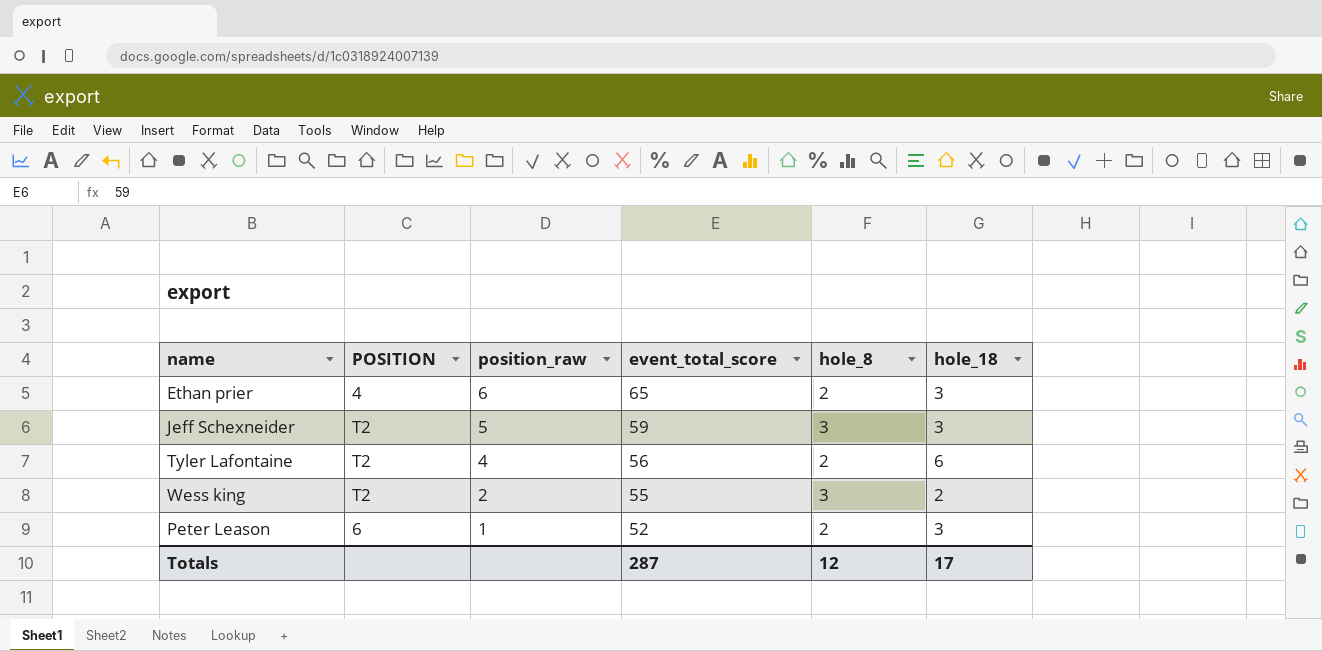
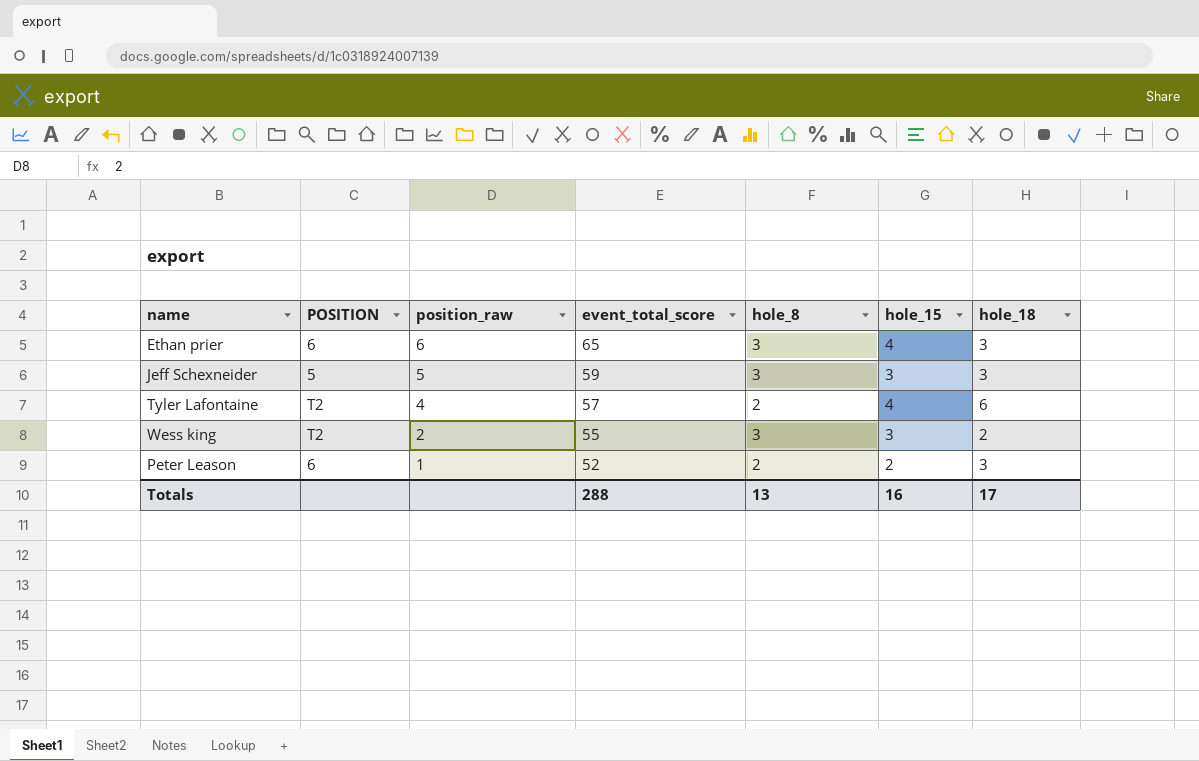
column hole_15 | position: none -> 6
Ethan prier | POSITION: 4 -> 6
Ethan prier | hole_8: 2 -> 3
Jeff Schexneider | POSITION: T2 -> 5
Tyler Lafontaine | event_total_score: 56 -> 57
Totals | event_total_score: 287 -> 288
Totals | hole_8: 12 -> 13

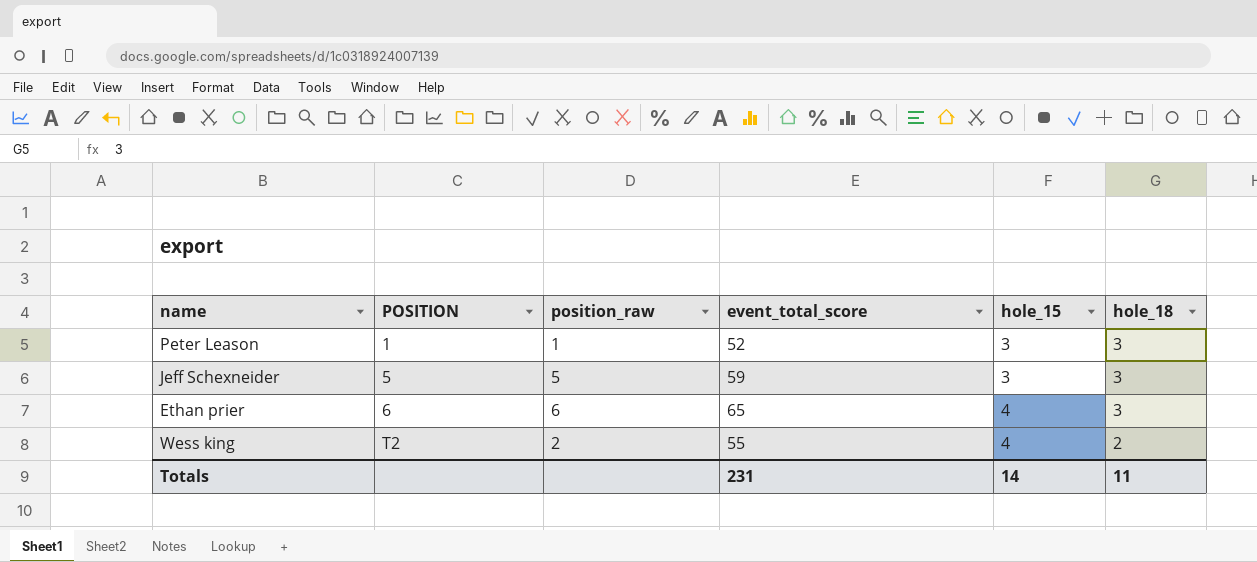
row order: position_raw descending -> POSITION ascending
column hole_8 | position: 5 -> none
row Tyler Lafontaine: T2 | 4 | 57 | 2 | 4 | 6 -> none
Peter Leason | POSITION: 6 -> 1
Peter Leason | hole_15: 2 -> 3
Wess king | hole_15: 3 -> 4
Totals | event_total_score: 288 -> 231
Totals | hole_15: 16 -> 14
Totals | hole_18: 17 -> 11

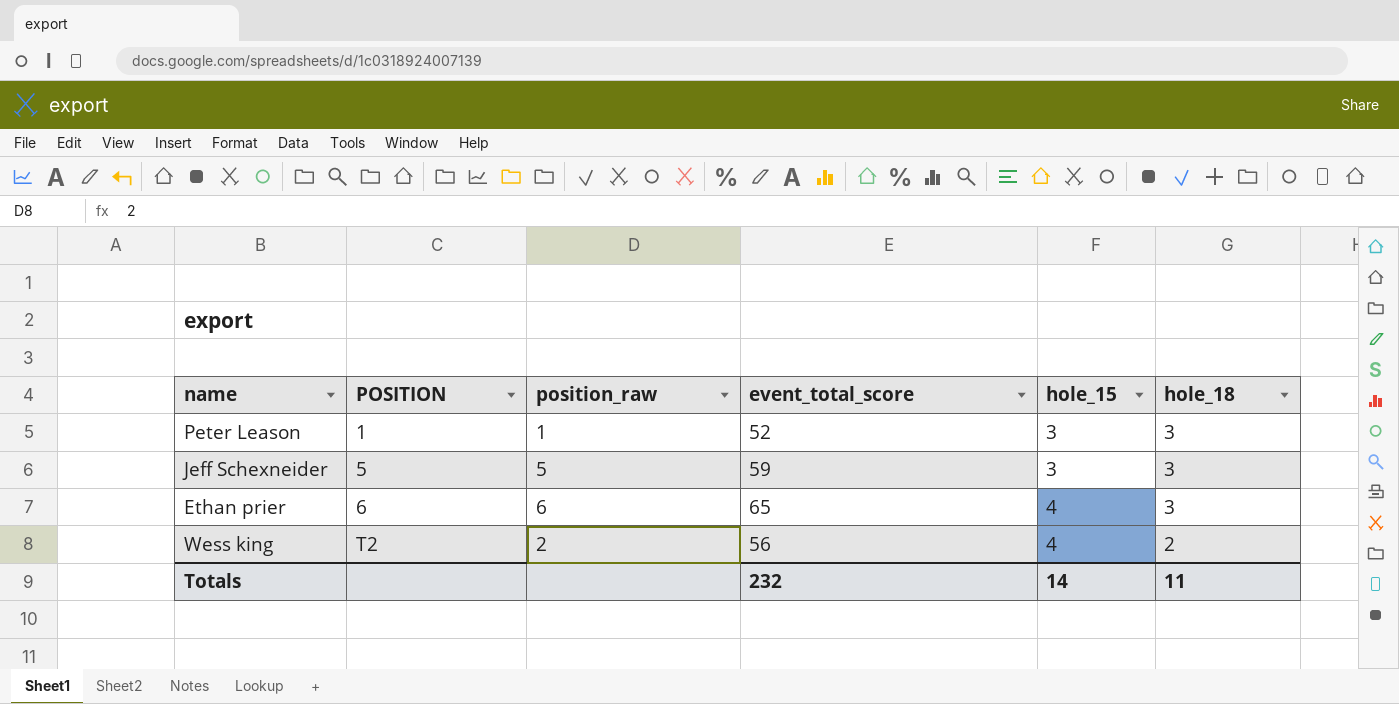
Wess king | event_total_score: 55 -> 56
Totals | event_total_score: 231 -> 232

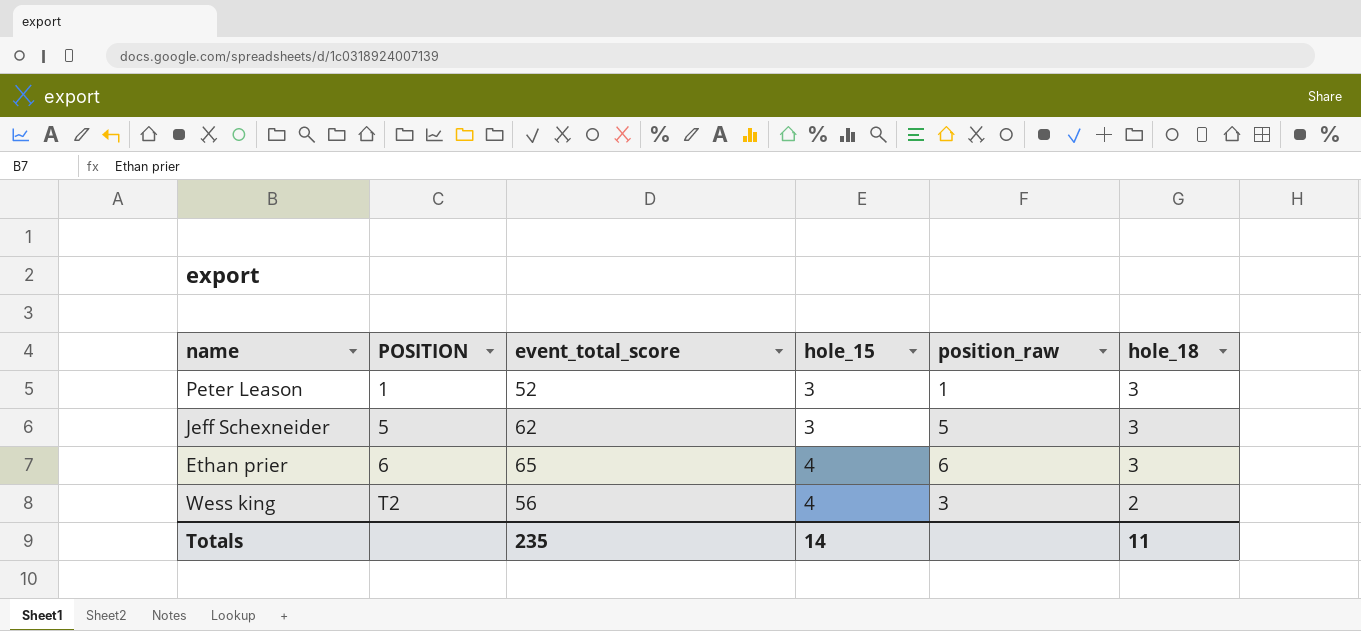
column position_raw | position: 3 -> 5
Jeff Schexneider | event_total_score: 59 -> 62
Wess king | position_raw: 2 -> 3
Totals | event_total_score: 232 -> 235

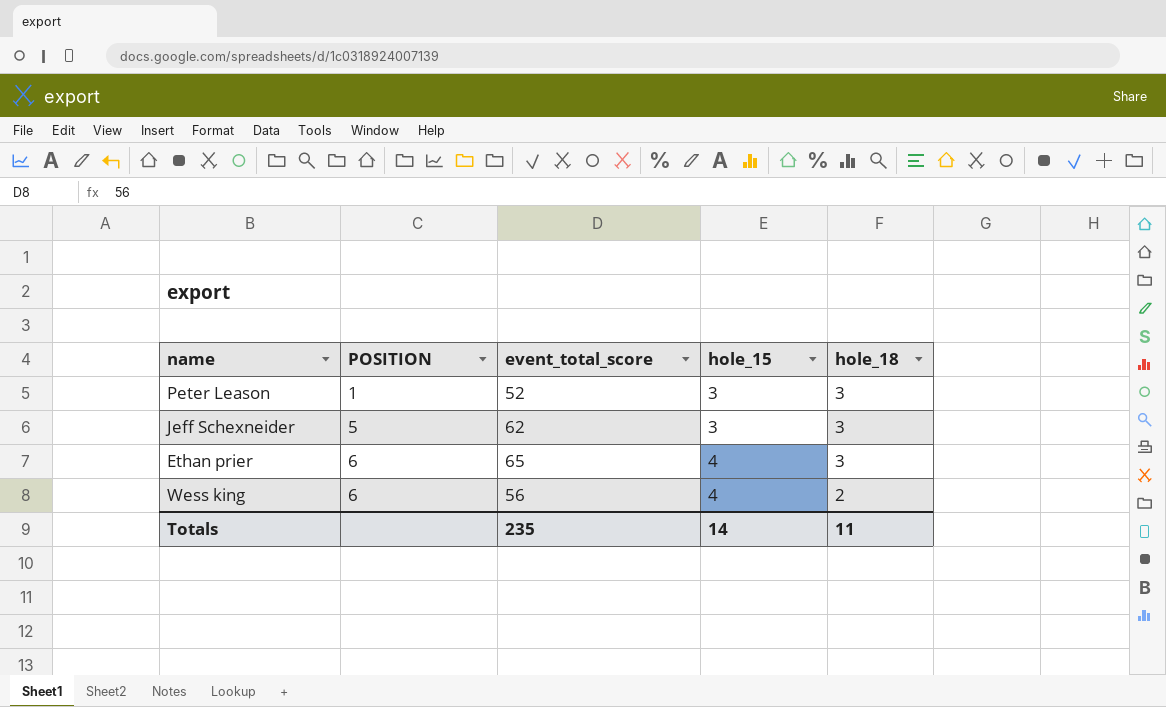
column position_raw | position: 5 -> none
Wess king | POSITION: T2 -> 6

